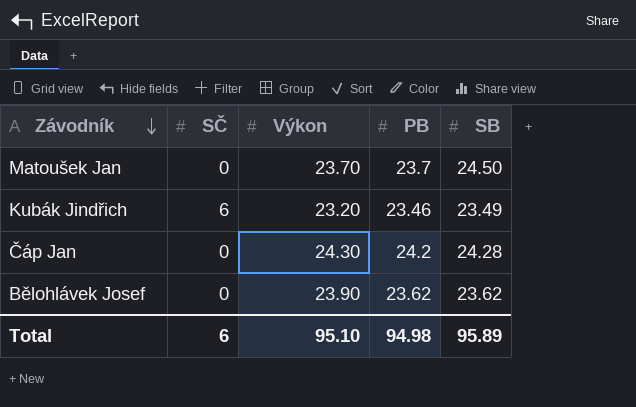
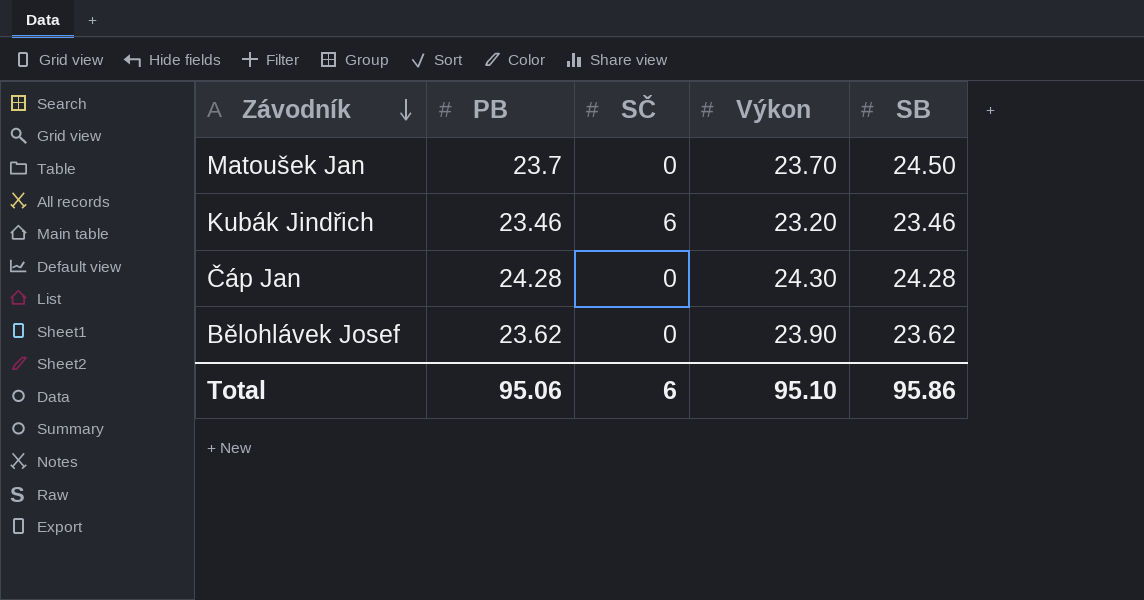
column PB | position: 4 -> 2
Kubák Jindřich | SB: 23.49 -> 23.46
Čáp Jan | PB: 24.2 -> 24.28
Total | PB: 94.98 -> 95.06
Total | SB: 95.89 -> 95.86

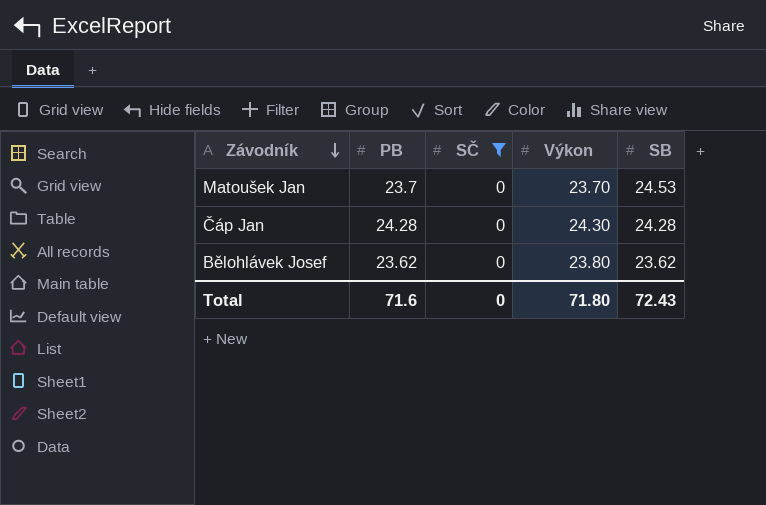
filter: none -> SČ = 0
Matoušek Jan | SB: 24.50 -> 24.53
Bělohlávek Josef | Výkon: 23.90 -> 23.80
Total | PB: 95.06 -> 71.6
Total | SČ: 6 -> 0
Total | Výkon: 95.10 -> 71.80
Total | SB: 95.86 -> 72.43

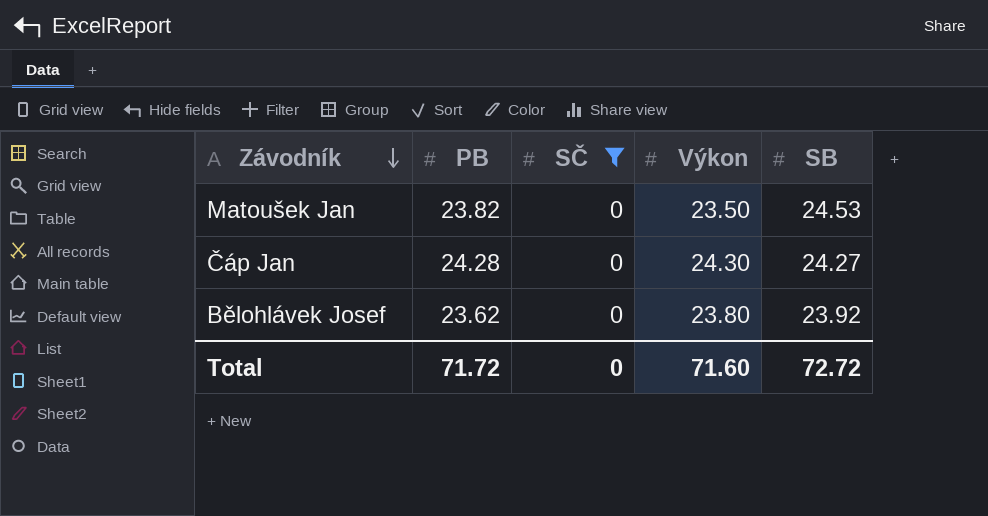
Matoušek Jan | PB: 23.7 -> 23.82
Matoušek Jan | Výkon: 23.70 -> 23.50
Čáp Jan | SB: 24.28 -> 24.27
Bělohlávek Josef | SB: 23.62 -> 23.92
Total | PB: 71.6 -> 71.72
Total | Výkon: 71.80 -> 71.60
Total | SB: 72.43 -> 72.72

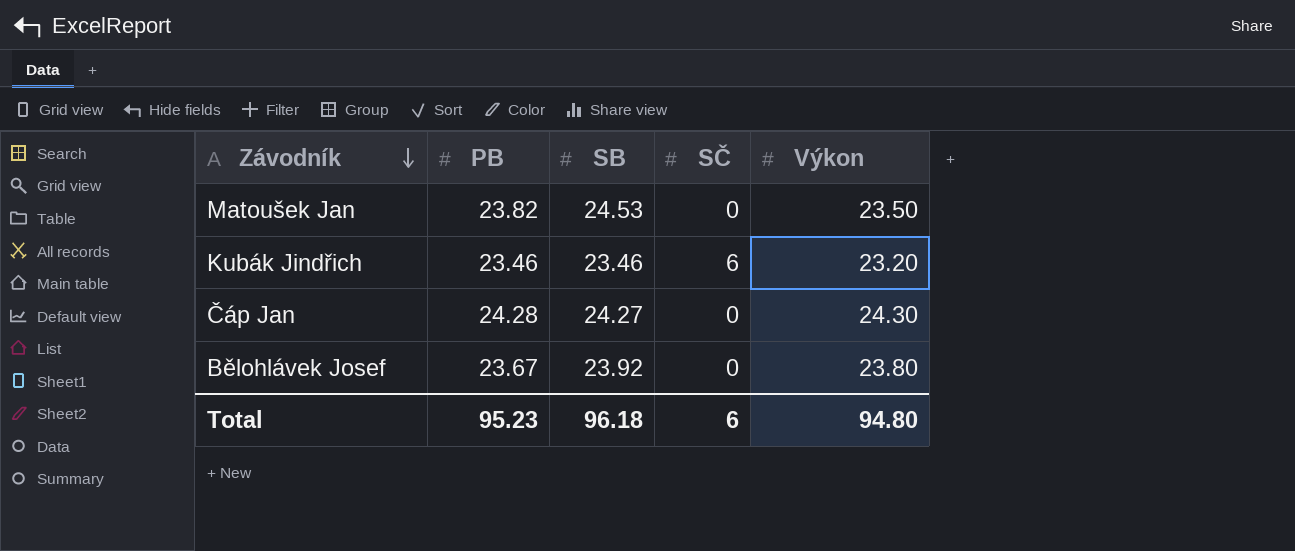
filter: SČ = 0 -> none
column SB | position: 5 -> 3
Bělohlávek Josef | PB: 23.62 -> 23.67
Total | PB: 71.72 -> 95.23
Total | SB: 72.72 -> 96.18
Total | SČ: 0 -> 6
Total | Výkon: 71.60 -> 94.80

